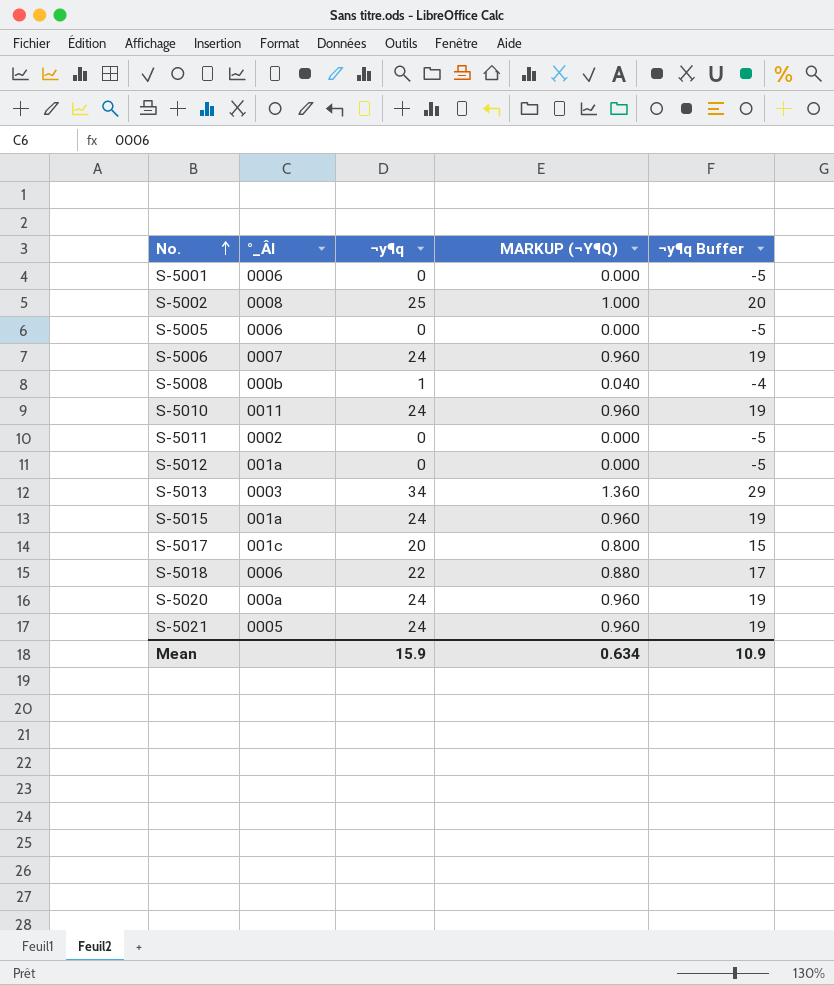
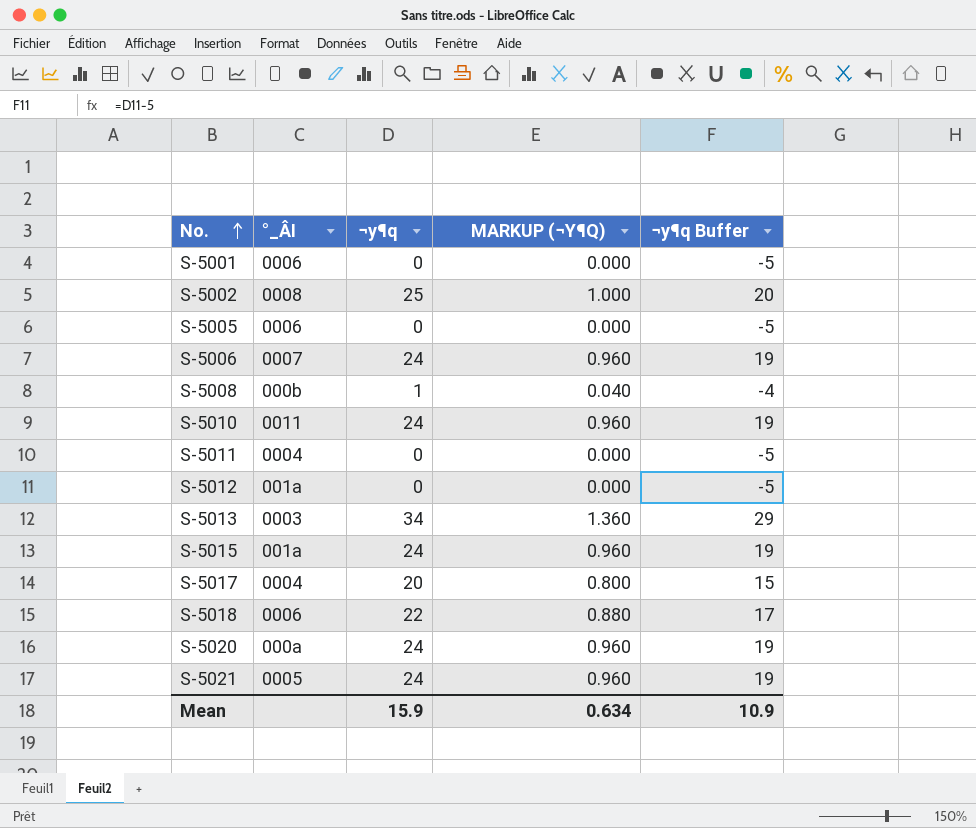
S-5011 | °_ÂI: 0002 -> 0004
S-5017 | °_ÂI: 001c -> 0004

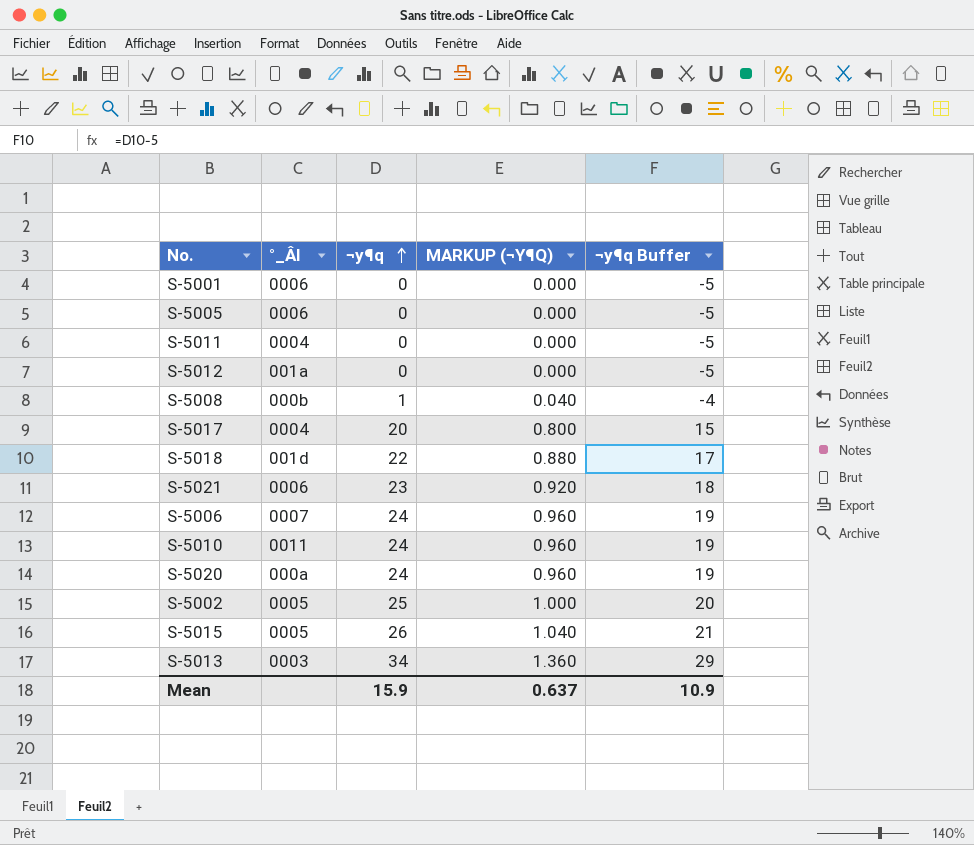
row order: No. ascending -> ¬y¶q ascending
S-5018 | °_ÂI: 0006 -> 001d
S-5021 | °_ÂI: 0005 -> 0006
S-5021 | ¬y¶q: 24 -> 23
S-5021 | MARKUP (¬Y¶Q): 0.960 -> 0.920
S-5021 | ¬y¶q Buffer: 19 -> 18
S-5002 | °_ÂI: 0008 -> 0005
S-5015 | °_ÂI: 001a -> 0005
S-5015 | ¬y¶q: 24 -> 26
S-5015 | MARKUP (¬Y¶Q): 0.960 -> 1.040
S-5015 | ¬y¶q Buffer: 19 -> 21
Mean | MARKUP (¬Y¶Q): 0.634 -> 0.637

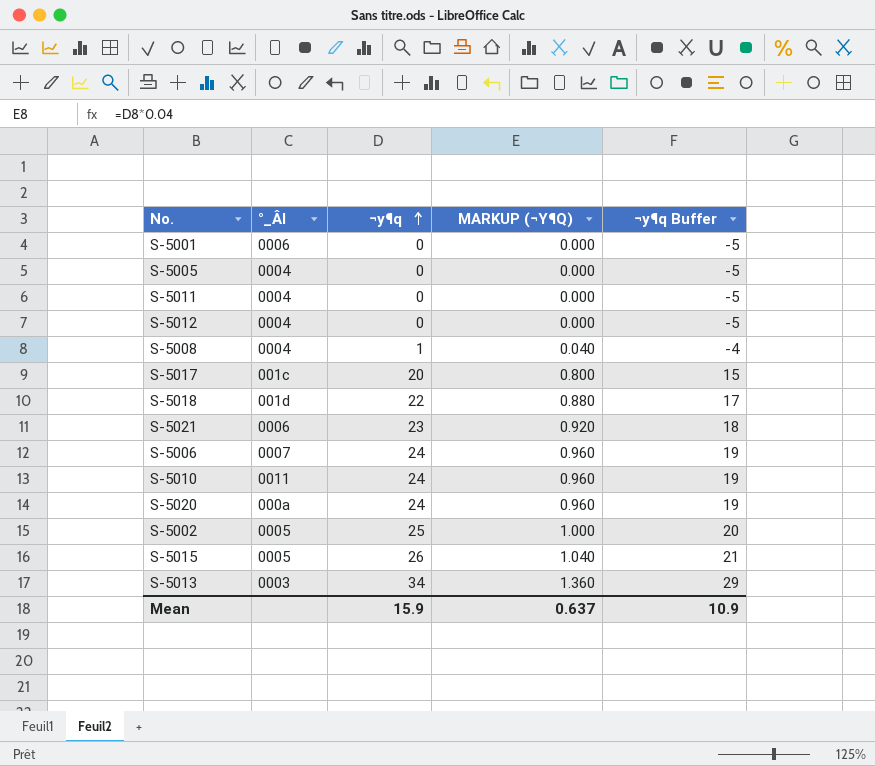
S-5005 | °_ÂI: 0006 -> 0004
S-5012 | °_ÂI: 001a -> 0004
S-5008 | °_ÂI: 000b -> 0004
S-5017 | °_ÂI: 0004 -> 001c

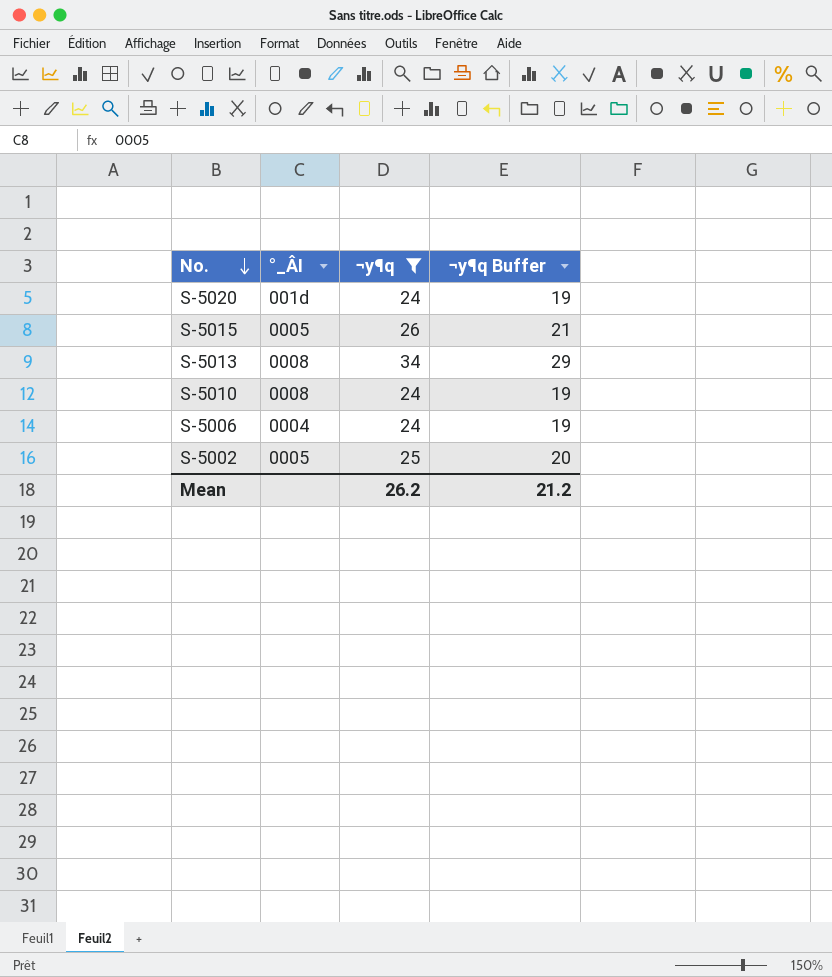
filter: none -> ¬y¶q >= 24
row order: ¬y¶q ascending -> No. descending
column MARKUP (¬Y¶Q) | formula: [¬y¶q] * 0.04 -> none
S-5020 | °_ÂI: 000a -> 001d
S-5013 | °_ÂI: 0003 -> 0008
S-5010 | °_ÂI: 0011 -> 0008
S-5006 | °_ÂI: 0007 -> 0004
Mean | ¬y¶q: 15.9 -> 26.2
Mean | ¬y¶q Buffer: 10.9 -> 21.2

